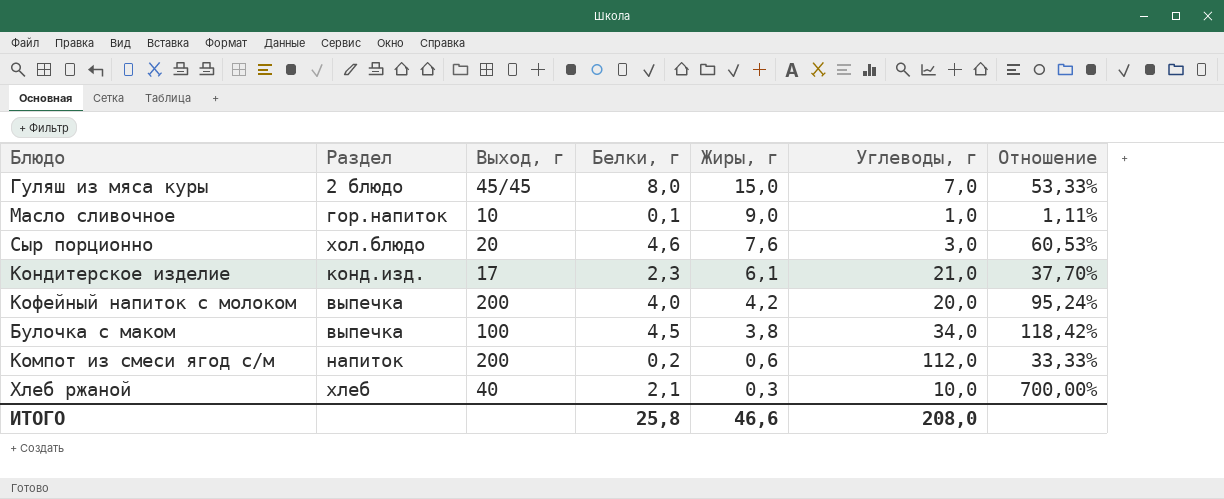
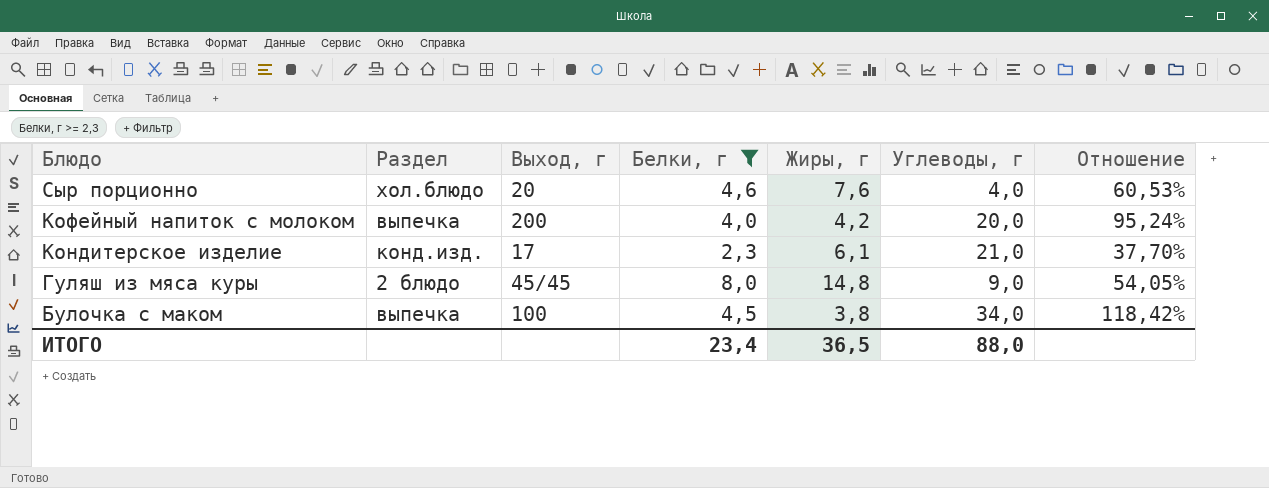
filter: none -> Белки, г >= 2,3
row order: Жиры, г descending -> Блюдо descending
Сыр порционно | Углеводы, г: 3,0 -> 4,0
Гуляш из мяса куры | Жиры, г: 15,0 -> 14,8
Гуляш из мяса куры | Углеводы, г: 7,0 -> 9,0
Гуляш из мяса куры | Отношение: 53,33% -> 54,05%
ИТОГО | Белки, г: 25,8 -> 23,4
ИТОГО | Жиры, г: 46,6 -> 36,5
ИТОГО | Углеводы, г: 208,0 -> 88,0

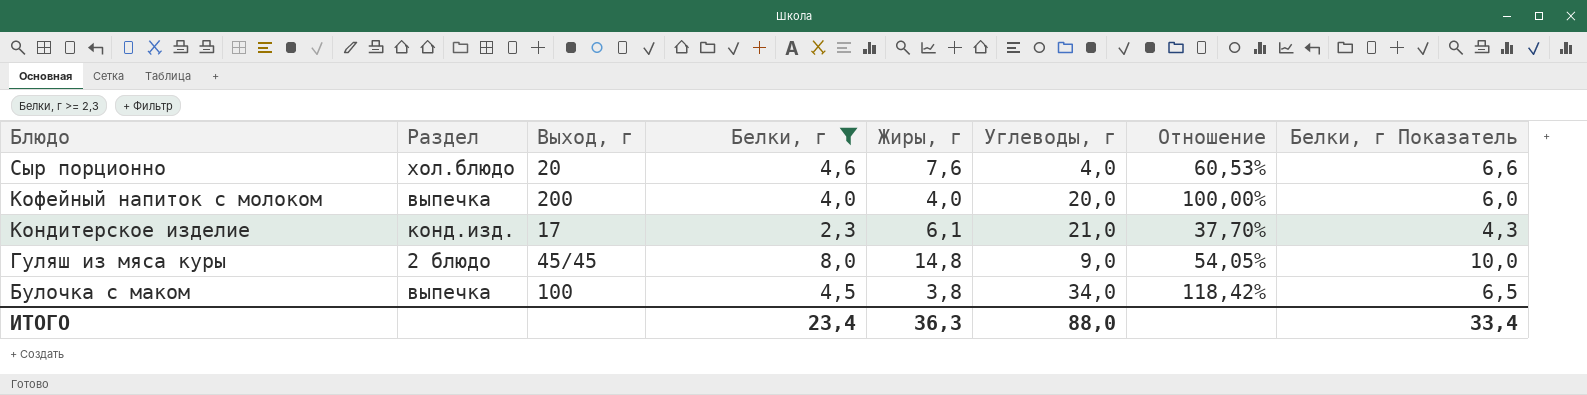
column Белки, г Показатель | formula: none -> [Белки, г] + 2
Кофейный напиток с молоком | Жиры, г: 4,2 -> 4,0
Кофейный напиток с молоком | Отношение: 95,24% -> 100,00%
ИТОГО | Жиры, г: 36,5 -> 36,3

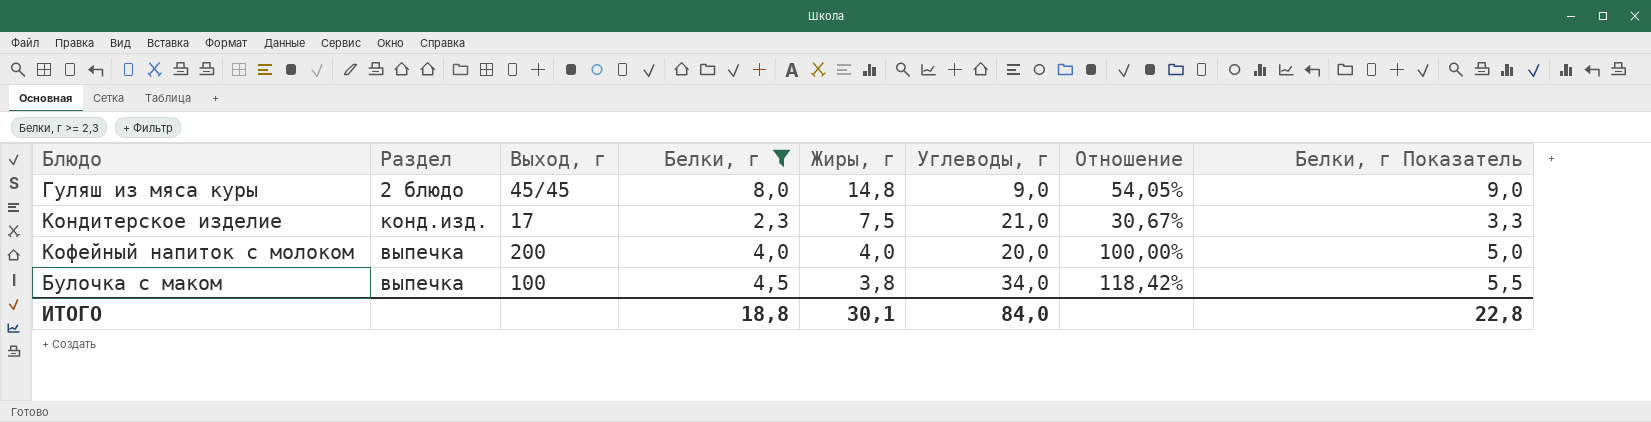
row order: Блюдо descending -> Жиры, г descending
column Белки, г Показатель | formula: [Белки, г] + 2 -> [Белки, г] + 1
row Сыр порционно: хол.блюдо | 20 | 4,6 | 7,6 | 4,0 | 60,53% | 6,6 -> none
Кондитерское изделие | Жиры, г: 6,1 -> 7,5
Кондитерское изделие | Отношение: 37,70% -> 30,67%
ИТОГО | Белки, г: 23,4 -> 18,8
ИТОГО | Жиры, г: 36,3 -> 30,1
ИТОГО | Углеводы, г: 88,0 -> 84,0
ИТОГО | Белки, г Показатель: 33,4 -> 22,8

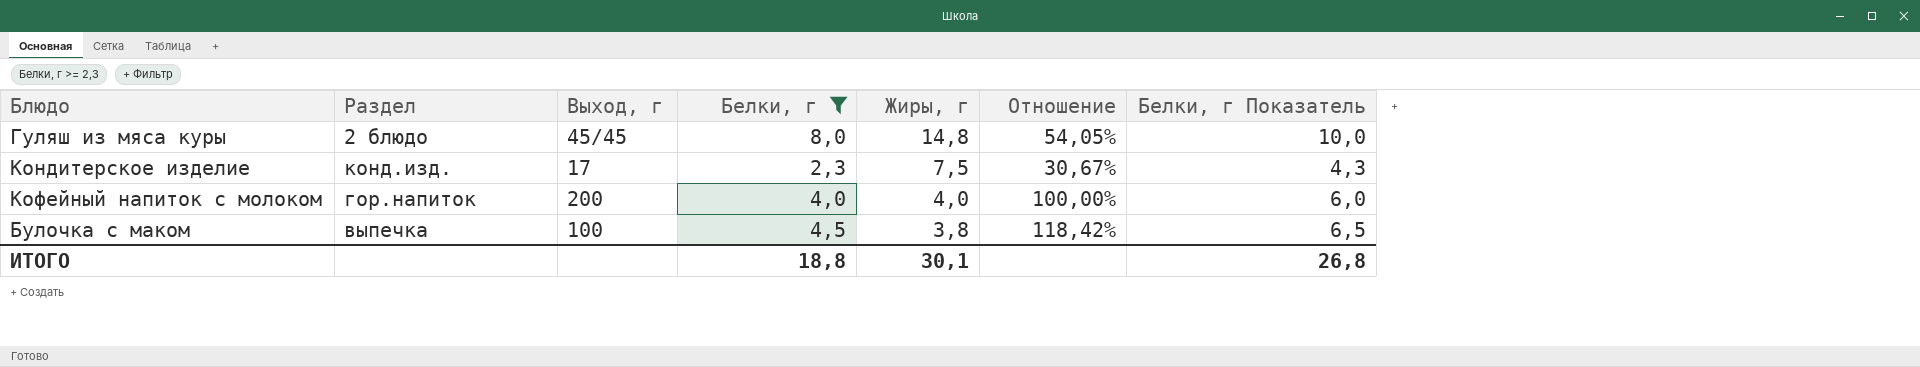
column Углеводы, г | position: 6 -> none
column Белки, г Показатель | formula: [Белки, г] + 1 -> [Белки, г] + 2
Кофейный напиток с молоком | Раздел: выпечка -> гор.напиток
ИТОГО | Белки, г Показатель: 22,8 -> 26,8

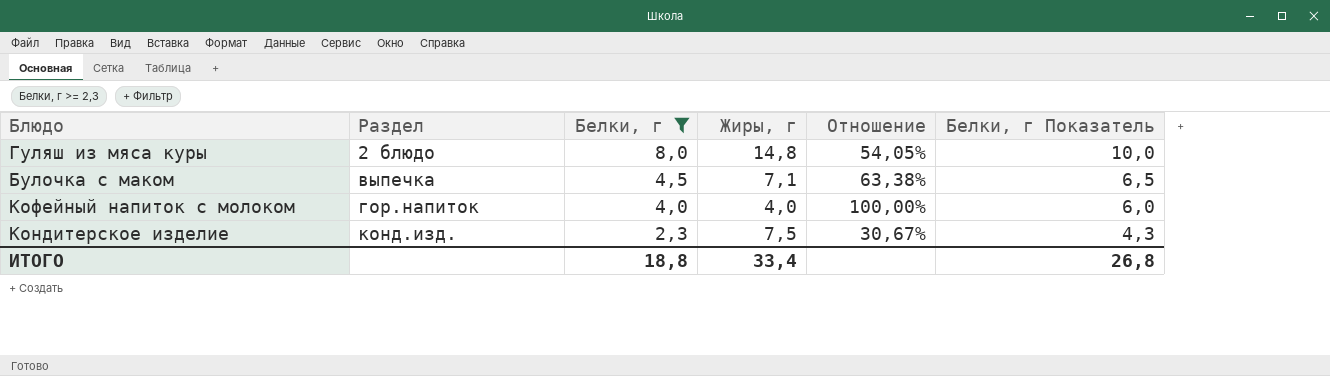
row order: Жиры, г descending -> Раздел ascending
column Выход, г | position: 3 -> none
Булочка с маком | Жиры, г: 3,8 -> 7,1
Булочка с маком | Отношение: 118,42% -> 63,38%
ИТОГО | Жиры, г: 30,1 -> 33,4

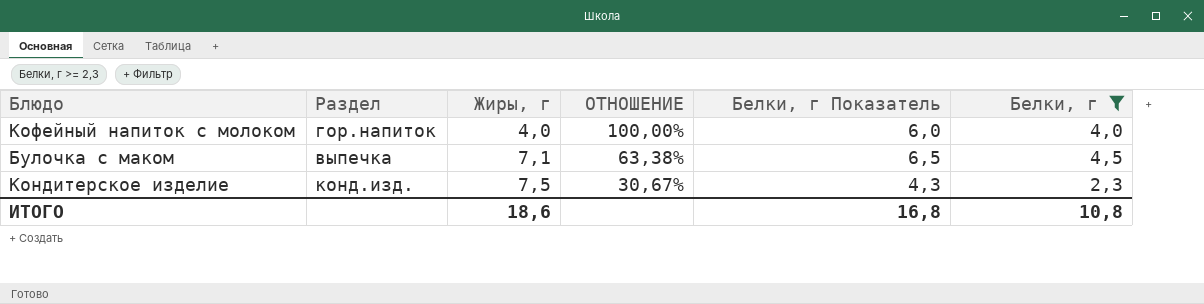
row order: Раздел ascending -> Жиры, г ascending
column name: Отношение -> ОТНОШЕНИЕ
column Белки, г | position: 3 -> 6
row Гуляш из мяса куры: 2 блюдо | 8,0 | 14,8 | 54,05% | 10,0 -> none
ИТОГО | Жиры, г: 33,4 -> 18,6
ИТОГО | Белки, г Показатель: 26,8 -> 16,8
ИТОГО | Белки, г: 18,8 -> 10,8

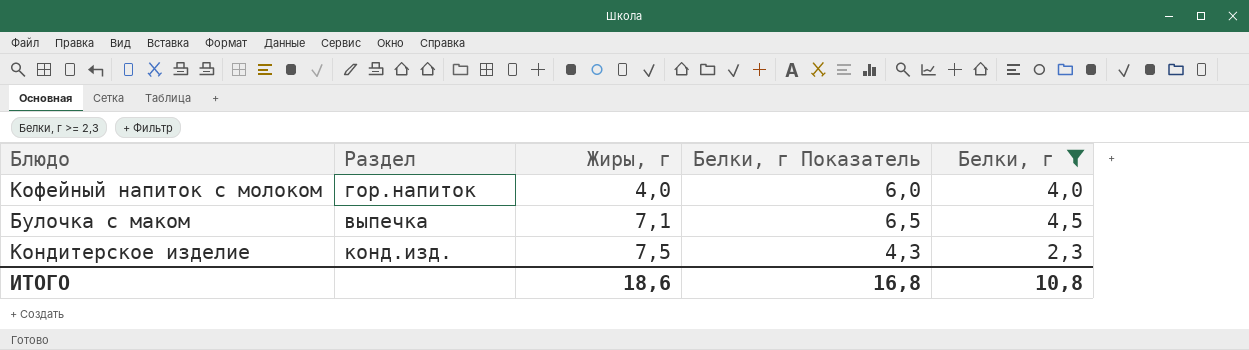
column ОТНОШЕНИЕ | formula: [Белки, г] / [Жиры, г] -> none

